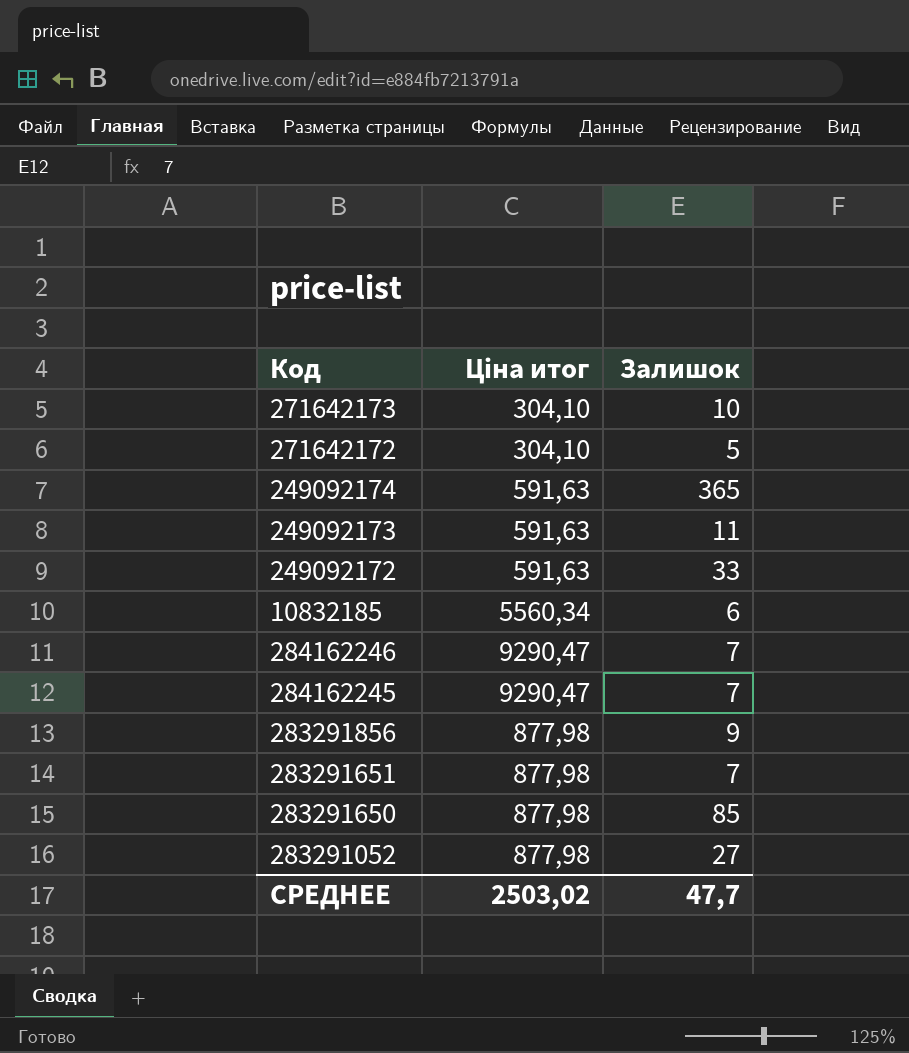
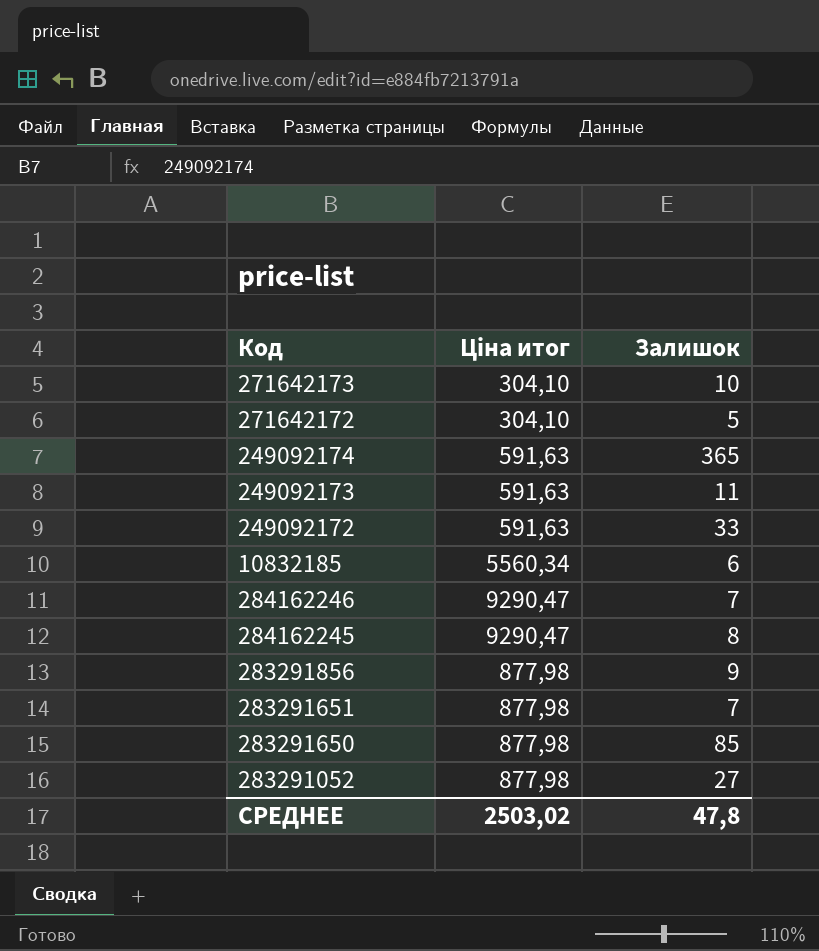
284162245 | Залишок: 7 -> 8
СРЕДНЕЕ | Залишок: 47,7 -> 47,8

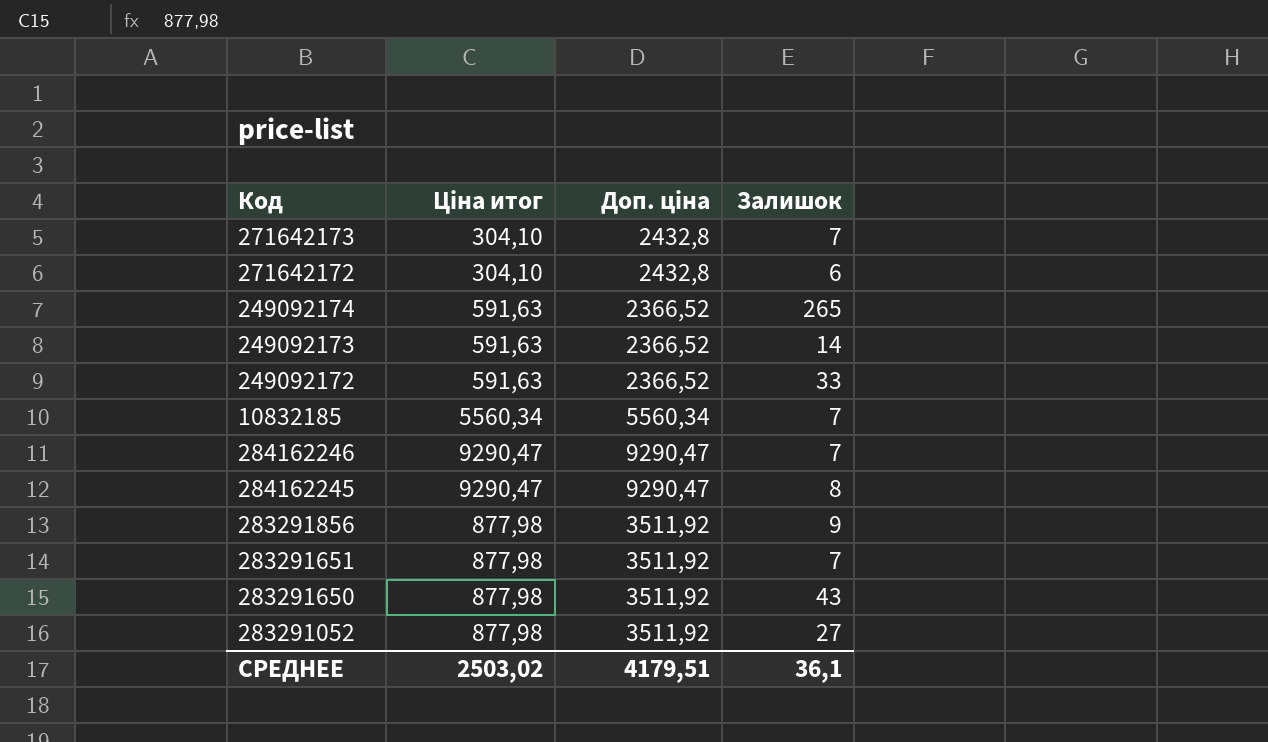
column Доп. ціна | position: none -> 3
271642173 | Залишок: 10 -> 7
271642172 | Залишок: 5 -> 6
249092174 | Залишок: 365 -> 265
249092173 | Залишок: 11 -> 14
10832185 | Залишок: 6 -> 7
283291650 | Залишок: 85 -> 43
СРЕДНЕЕ | Залишок: 47,8 -> 36,1

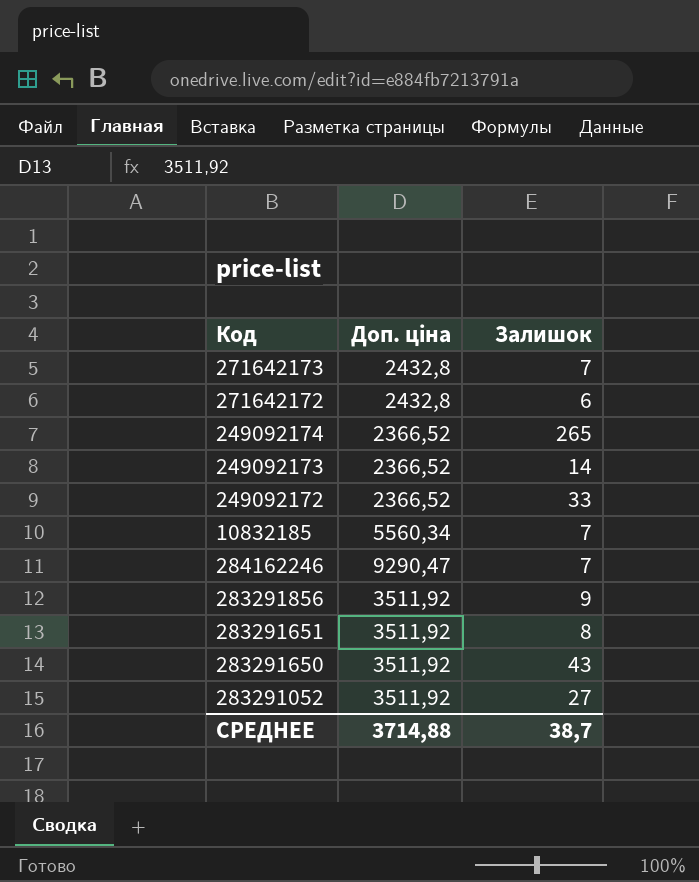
column Ціна итог | position: 2 -> none
row 284162245: 9290,47 | 9290,47 | 8 -> none
283291651 | Залишок: 7 -> 8
СРЕДНЕЕ | Доп. ціна: 4179,51 -> 3714,88
СРЕДНЕЕ | Залишок: 36,1 -> 38,7

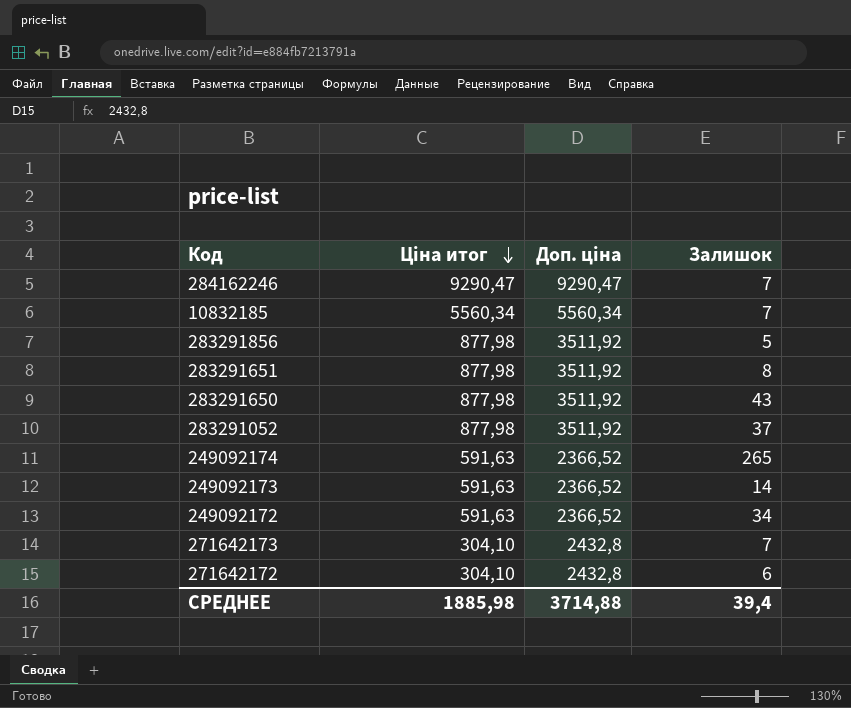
row order: none -> Ціна итог descending
column Ціна итог | position: none -> 2
283291856 | Залишок: 9 -> 5
283291052 | Залишок: 27 -> 37
249092172 | Залишок: 33 -> 34
СРЕДНЕЕ | Залишок: 38,7 -> 39,4

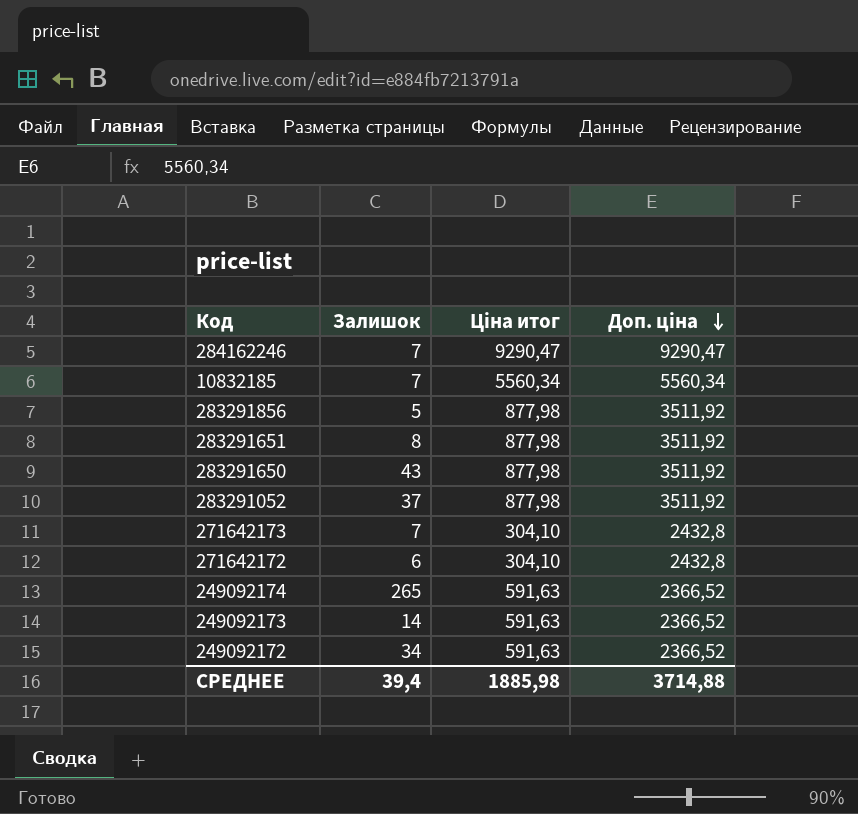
row order: Ціна итог descending -> Доп. ціна descending
column Залишок | position: 4 -> 2

